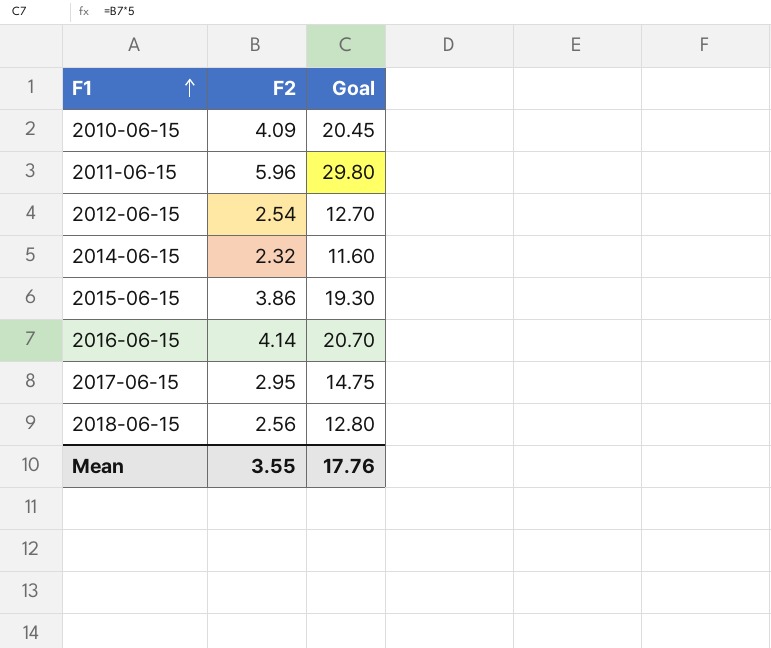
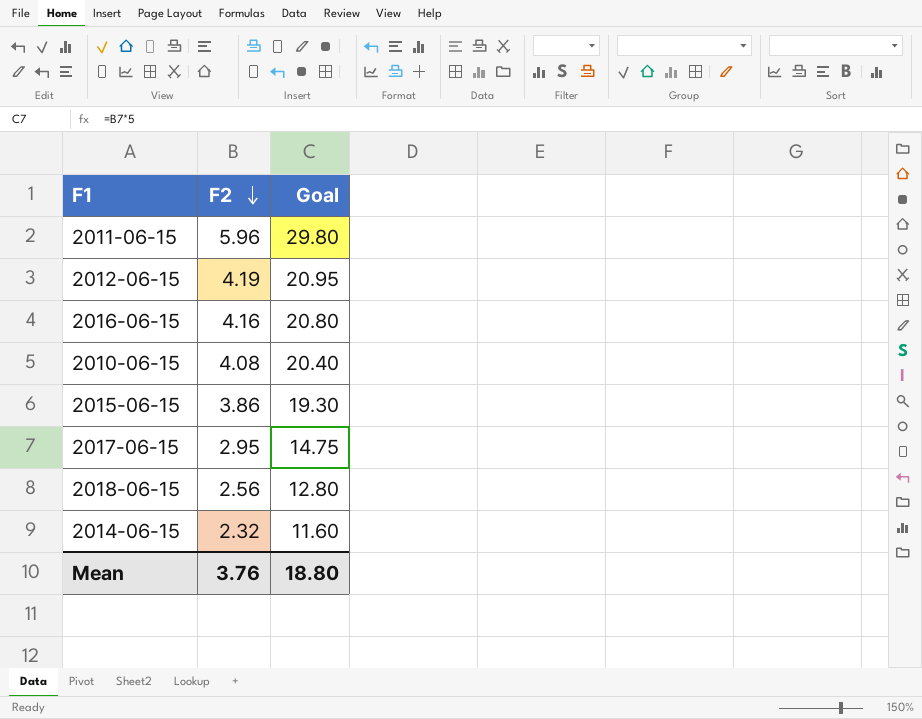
row order: F1 ascending -> F2 descending
2012-06-15 | F2: 2.54 -> 4.19
2012-06-15 | Goal: 12.70 -> 20.95
2016-06-15 | F2: 4.14 -> 4.16
2016-06-15 | Goal: 20.70 -> 20.80
2010-06-15 | F2: 4.09 -> 4.08
2010-06-15 | Goal: 20.45 -> 20.40
Mean | F2: 3.55 -> 3.76
Mean | Goal: 17.76 -> 18.80

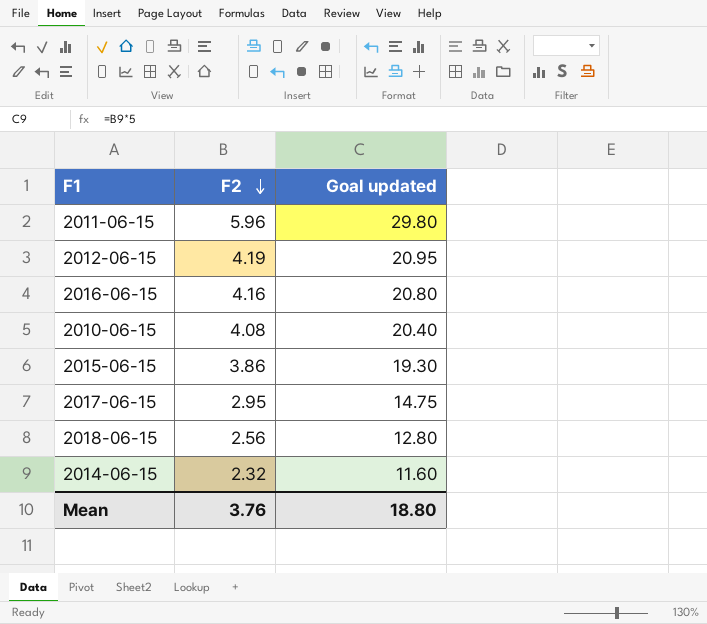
column name: Goal -> Goal updated

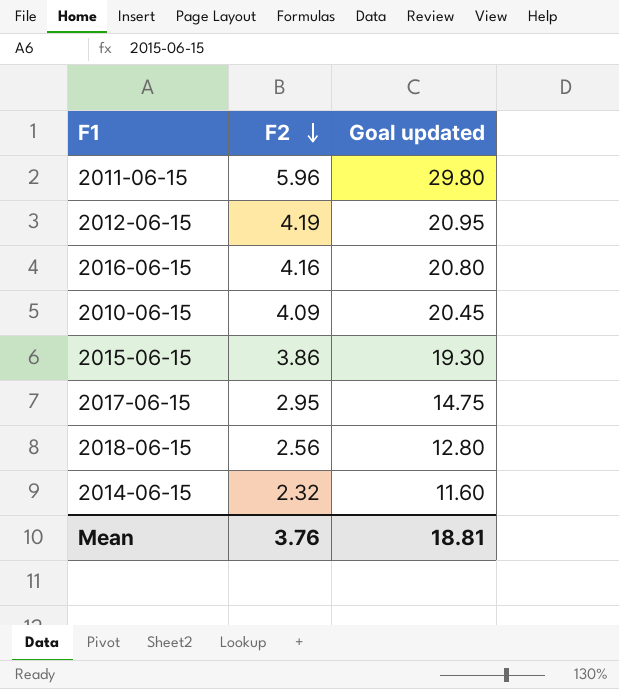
2010-06-15 | F2: 4.08 -> 4.09
2010-06-15 | Goal updated: 20.40 -> 20.45
Mean | Goal updated: 18.80 -> 18.81

